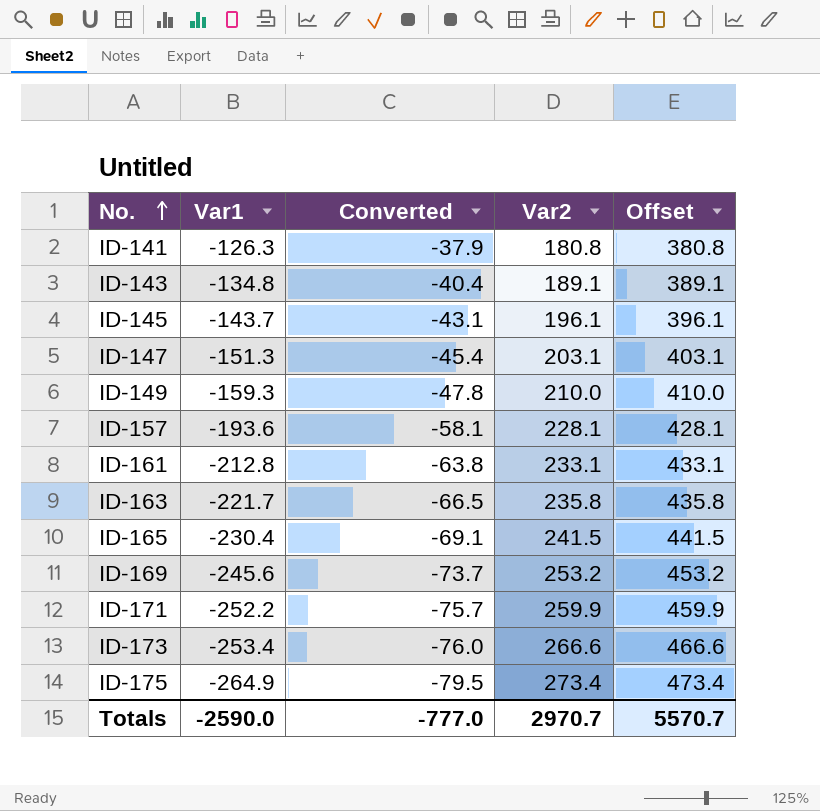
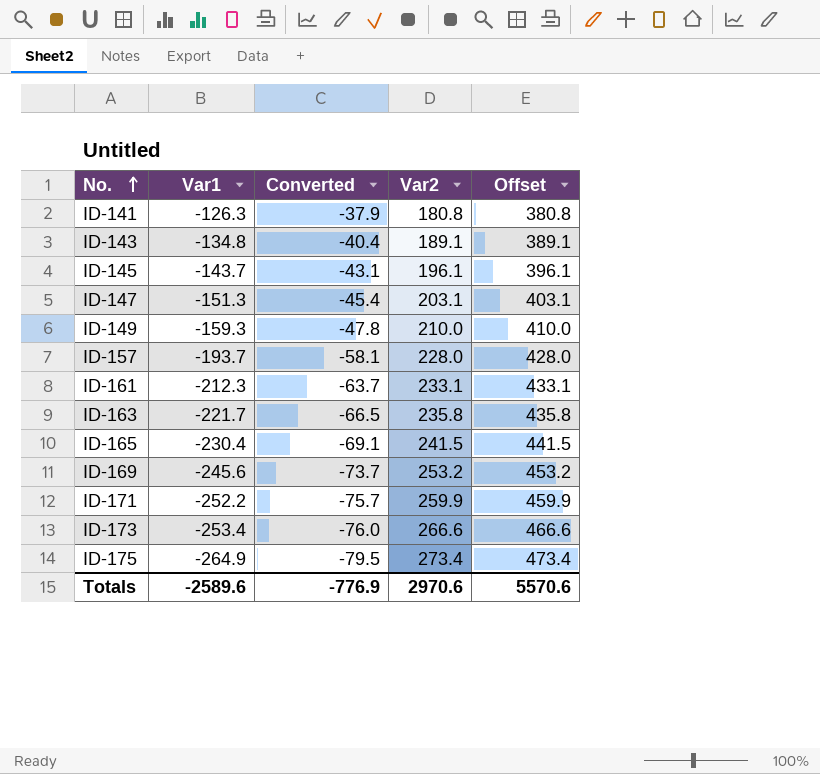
ID-157 | Var1: -193.6 -> -193.7
ID-157 | Var2: 228.1 -> 228.0
ID-157 | Offset: 428.1 -> 428.0
ID-161 | Var1: -212.8 -> -212.3
ID-161 | Converted: -63.8 -> -63.7
Totals | Var1: -2590.0 -> -2589.6
Totals | Converted: -777.0 -> -776.9
Totals | Var2: 2970.7 -> 2970.6
Totals | Offset: 5570.7 -> 5570.6

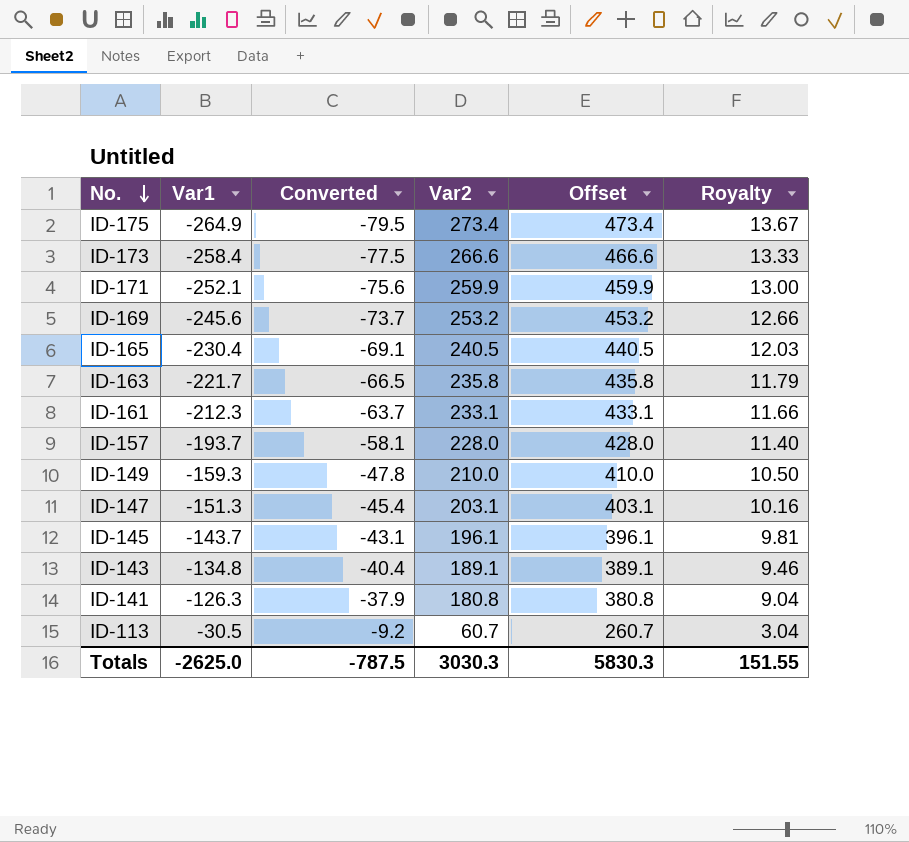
row order: No. ascending -> No. descending
column Royalty | formula: none -> [Var2] * 0.05
ID-173 | Var1: -253.4 -> -258.4
ID-173 | Converted: -76.0 -> -77.5
ID-171 | Var1: -252.2 -> -252.1
ID-171 | Converted: -75.7 -> -75.6
ID-165 | Var2: 241.5 -> 240.5
ID-165 | Offset: 441.5 -> 440.5
row ID-113: none -> -30.5 | -9.2 | 60.7 | 260.7 | 3.04
Totals | Var1: -2589.6 -> -2625.0
Totals | Converted: -776.9 -> -787.5
Totals | Var2: 2970.6 -> 3030.3
Totals | Offset: 5570.6 -> 5830.3

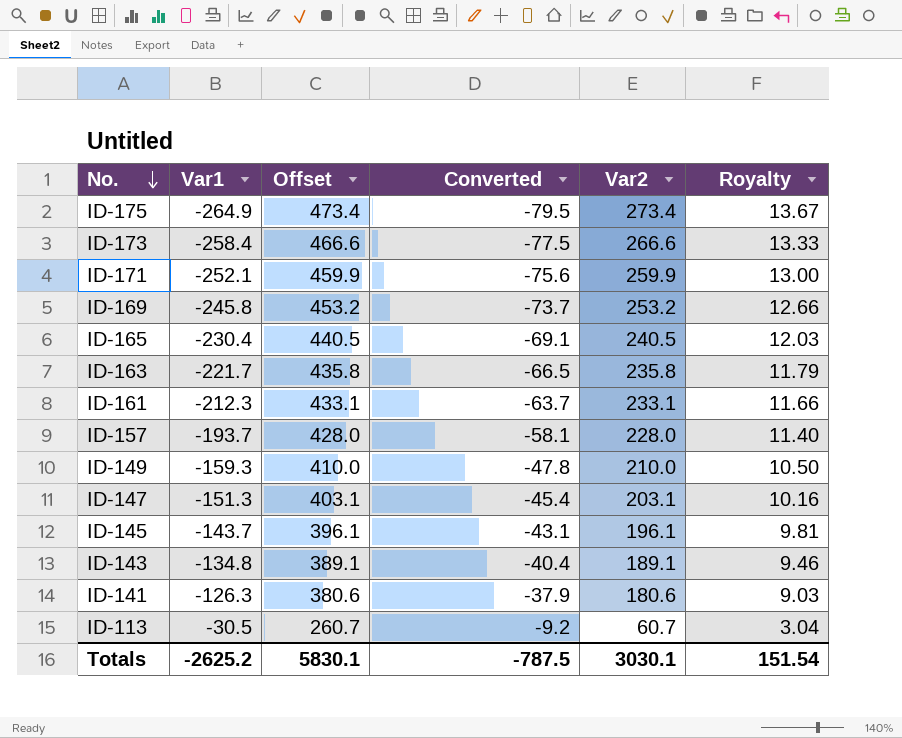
column Offset | position: 5 -> 3
ID-169 | Var1: -245.6 -> -245.8
ID-141 | Offset: 380.8 -> 380.6
ID-141 | Var2: 180.8 -> 180.6
ID-141 | Royalty: 9.04 -> 9.03
Totals | Var1: -2625.0 -> -2625.2
Totals | Offset: 5830.3 -> 5830.1
Totals | Var2: 3030.3 -> 3030.1
Totals | Royalty: 151.55 -> 151.54

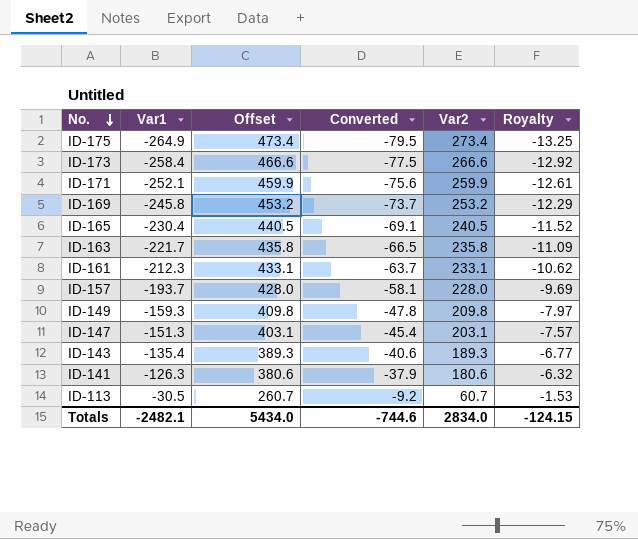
column Royalty | formula: [Var2] * 0.05 -> [Var1] * 0.05
row ID-145: -143.7 | 396.1 | -43.1 | 196.1 | 9.81 -> none
ID-149 | Offset: 410.0 -> 409.8
ID-149 | Var2: 210.0 -> 209.8
ID-143 | Var1: -134.8 -> -135.4
ID-143 | Offset: 389.1 -> 389.3
ID-143 | Converted: -40.4 -> -40.6
ID-143 | Var2: 189.1 -> 189.3
Totals | Var1: -2625.2 -> -2482.1
Totals | Offset: 5830.1 -> 5434.0
Totals | Converted: -787.5 -> -744.6
Totals | Var2: 3030.1 -> 2834.0
Totals | Royalty: 151.54 -> -124.15

